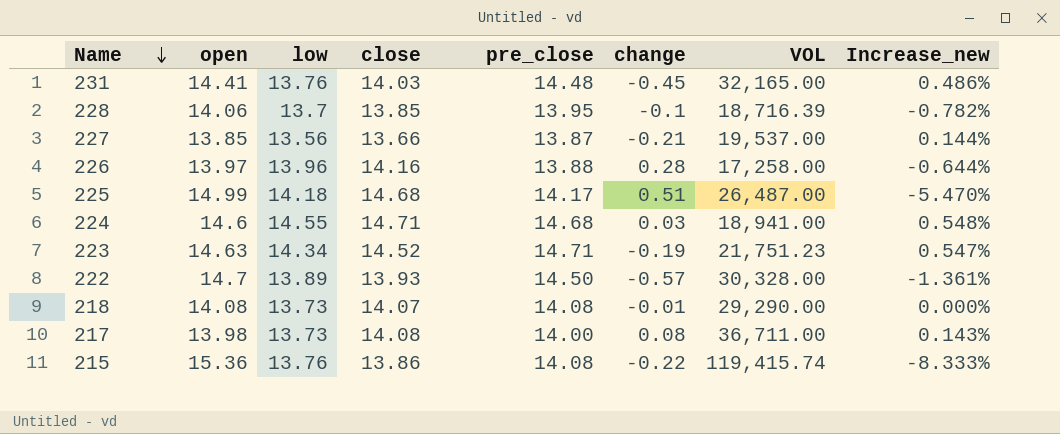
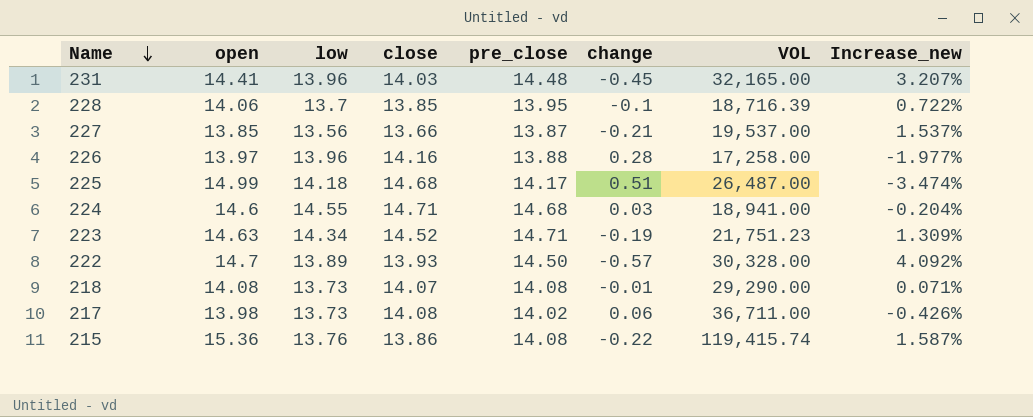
column Increase_new | formula: ([pre_close] - [open]) / [open] -> ([pre_close] - [close]) / [close]
231 | low: 13.76 -> 13.96
217 | pre_close: 14.00 -> 14.02
217 | change: 0.08 -> 0.06

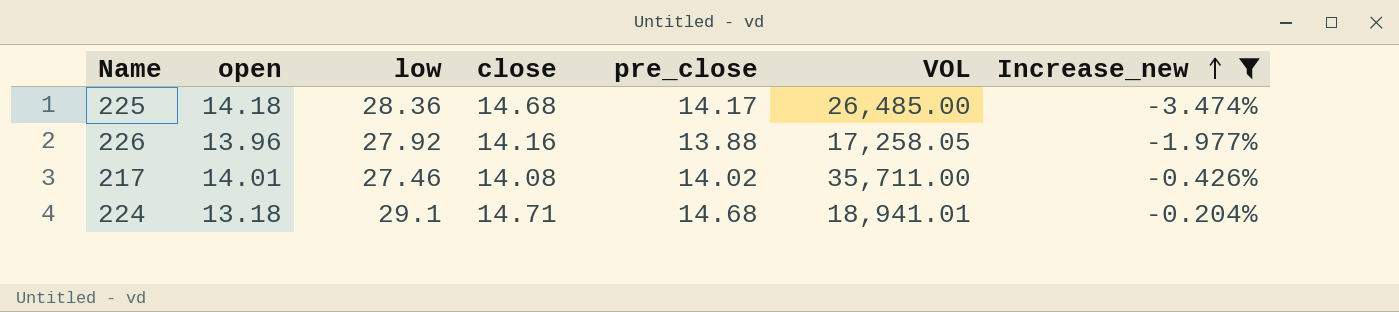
filter: none -> Increase_new <= -0.204%
row order: Name descending -> Increase_new ascending
column change | formula: [close] - [pre_close] -> none
225 | open: 14.99 -> 14.18
225 | low: 14.18 -> 28.36
225 | VOL: 26,487.00 -> 26,485.00
226 | open: 13.97 -> 13.96
226 | low: 13.96 -> 27.92
226 | VOL: 17,258.00 -> 17,258.05
217 | open: 13.98 -> 14.01
217 | low: 13.73 -> 27.46
217 | VOL: 36,711.00 -> 35,711.00
224 | open: 14.6 -> 13.18
224 | low: 14.55 -> 29.1
224 | VOL: 18,941.00 -> 18,941.01

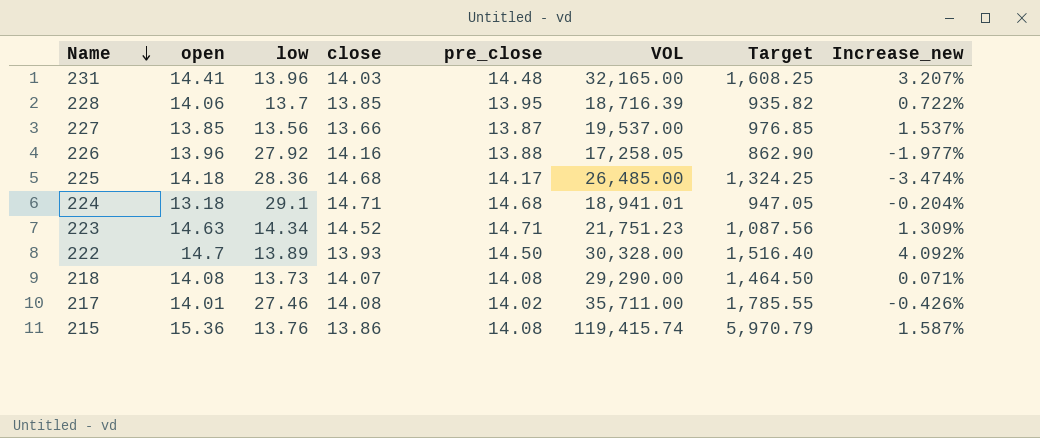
filter: Increase_new <= -0.204% -> none
row order: Increase_new ascending -> Name descending
column Target | formula: none -> [VOL] * 0.05

